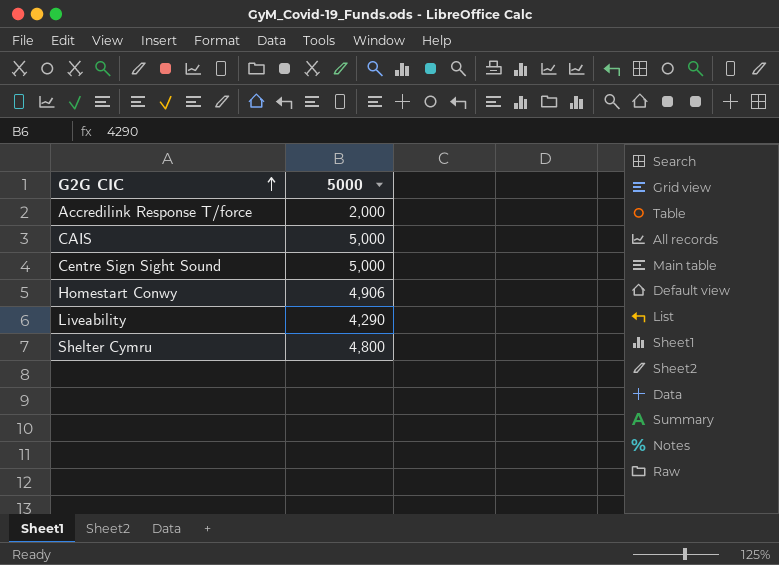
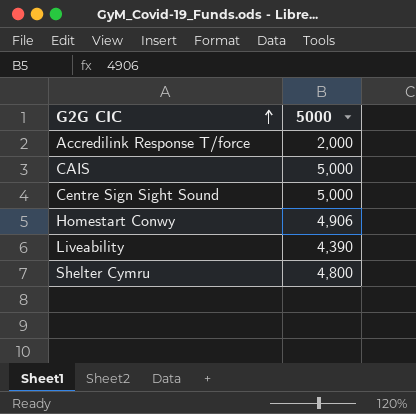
Liveability | 5000: 4,290 -> 4,390

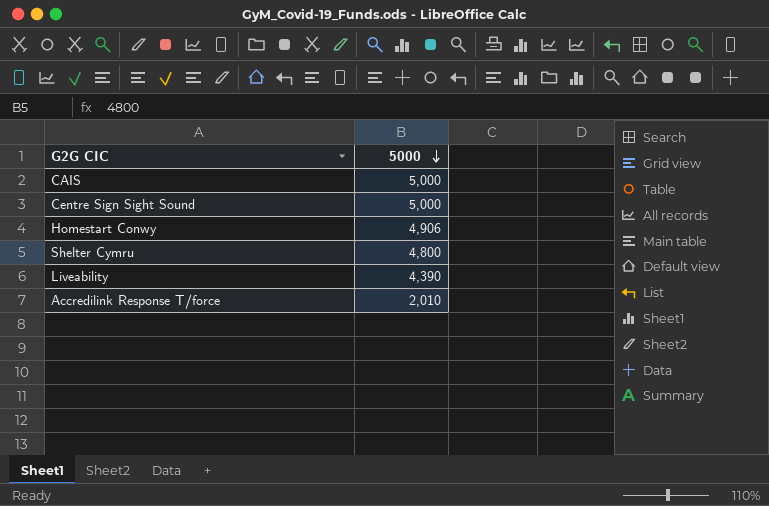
row order: G2G CIC ascending -> 5000 descending
Accredilink Response T/force | 5000: 2,000 -> 2,010

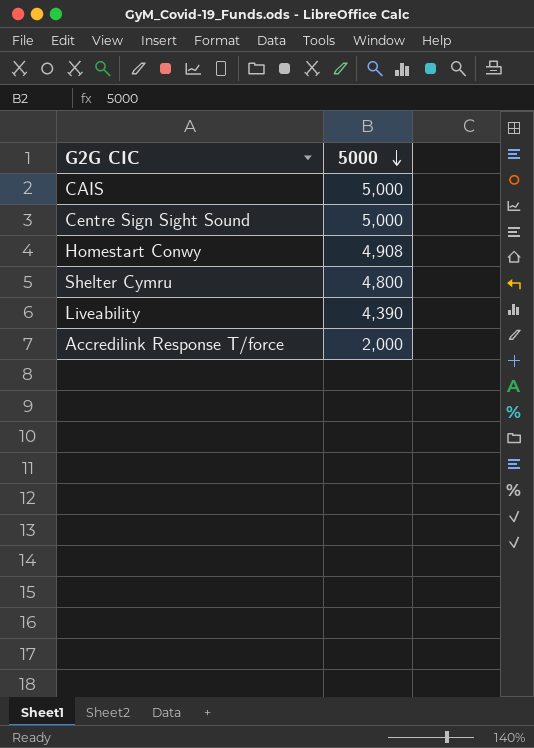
Homestart Conwy | 5000: 4,906 -> 4,908
Accredilink Response T/force | 5000: 2,010 -> 2,000

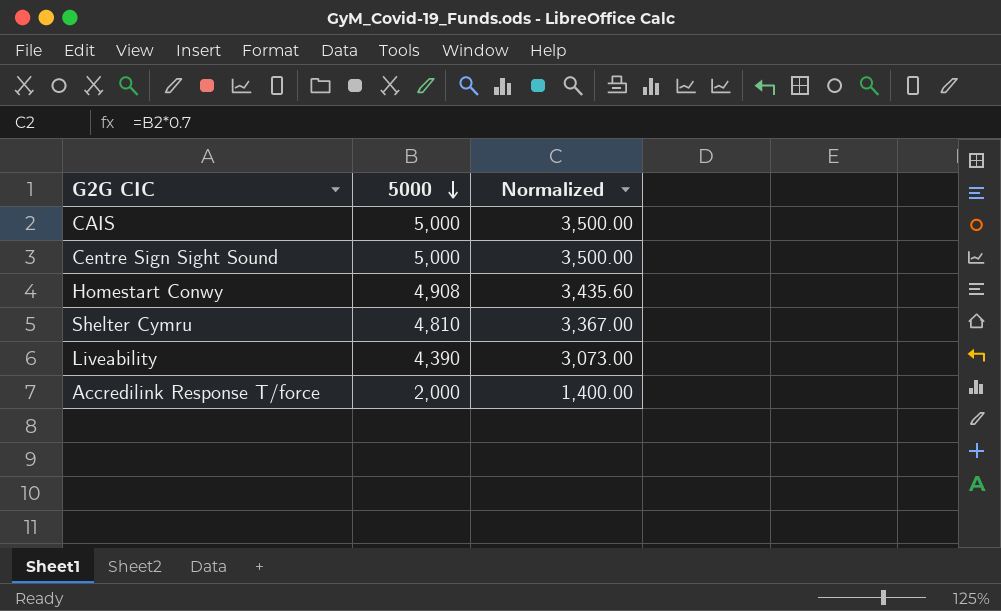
column Normalized | formula: none -> [5000] * 0.7
Shelter Cymru | 5000: 4,800 -> 4,810

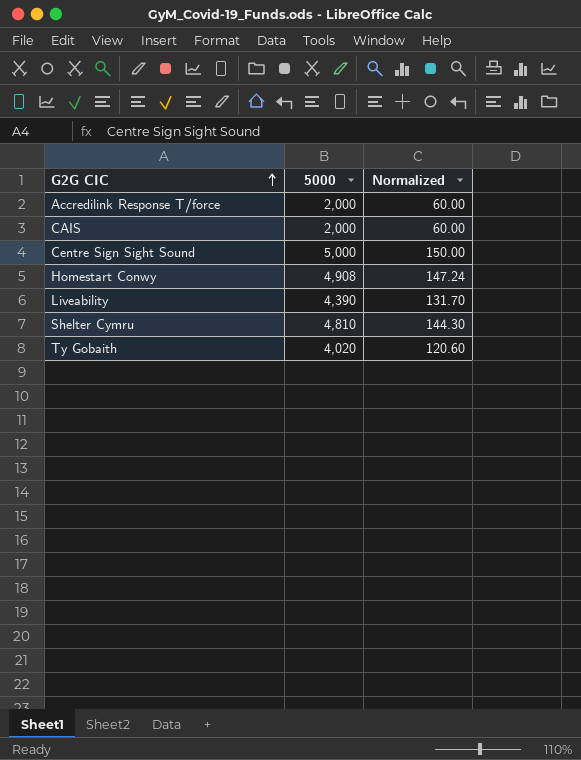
row order: 5000 descending -> G2G CIC ascending
column Normalized | formula: [5000] * 0.7 -> [5000] * 0.03
CAIS | 5000: 5,000 -> 2,000
row Ty Gobaith: none -> 4,020 | 120.60

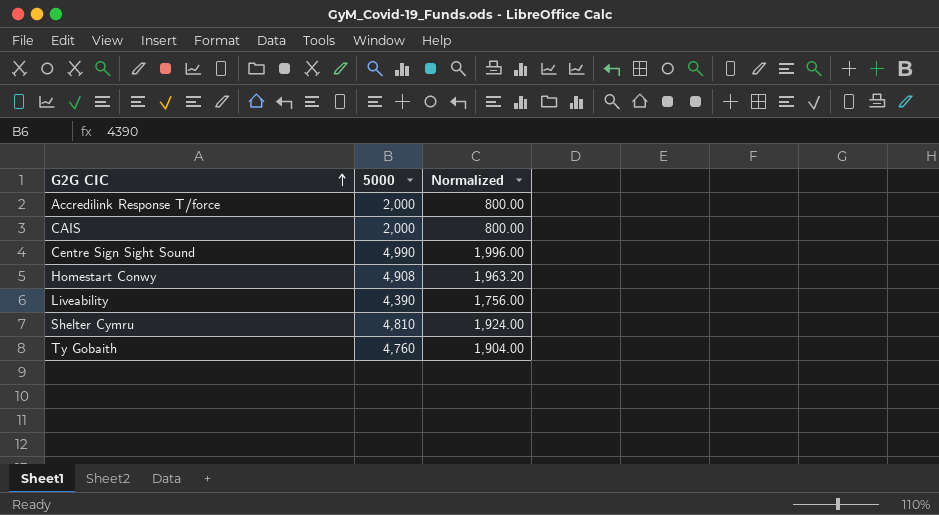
column Normalized | formula: [5000] * 0.03 -> [5000] * 0.4
Centre Sign Sight Sound | 5000: 5,000 -> 4,990
Ty Gobaith | 5000: 4,020 -> 4,760

